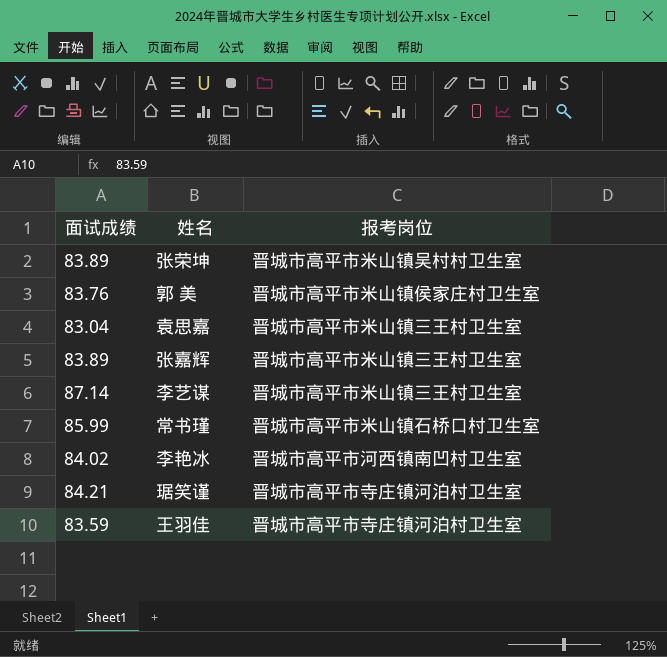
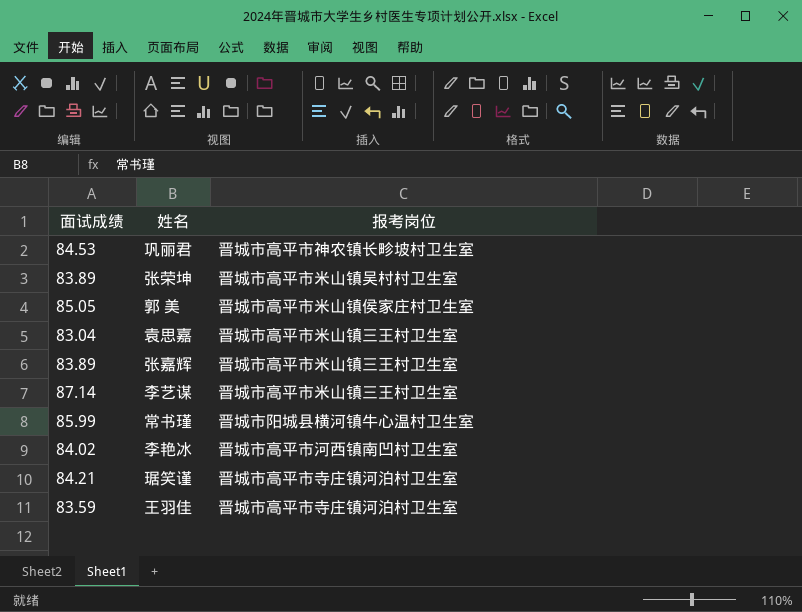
row 巩丽君: none -> 84.53 | 晋城市高平市神农镇长畛坡村卫生室
郭 美 | 面试成绩: 83.76 -> 85.05
常书瑾 | 报考岗位: 晋城市高平市米山镇石桥口村卫生室 -> 晋城市阳城县横河镇牛心温村卫生室

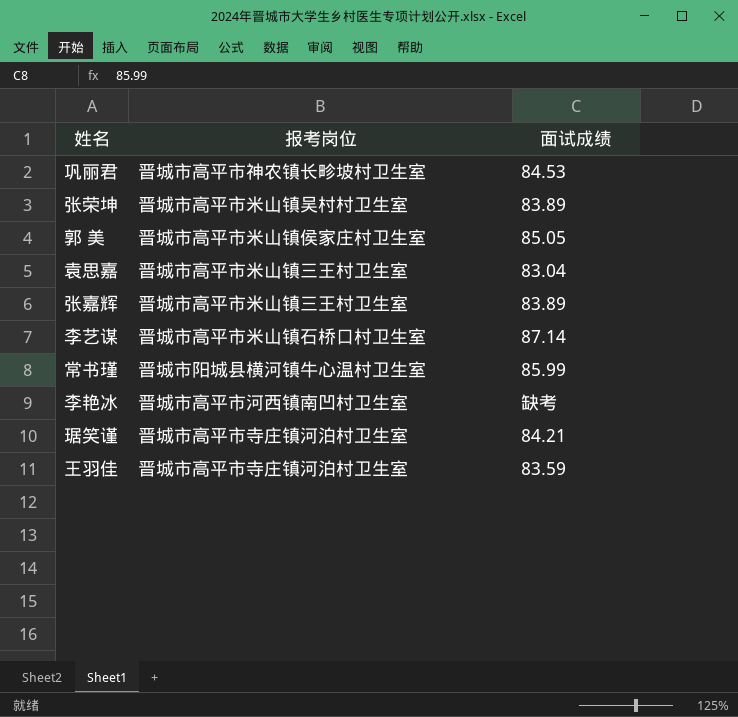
column 面试成绩 | position: 1 -> 3
李艺谋 | 报考岗位: 晋城市高平市米山镇三王村卫生室 -> 晋城市高平市米山镇石桥口村卫生室
李艳冰 | 面试成绩: 84.02 -> 缺考

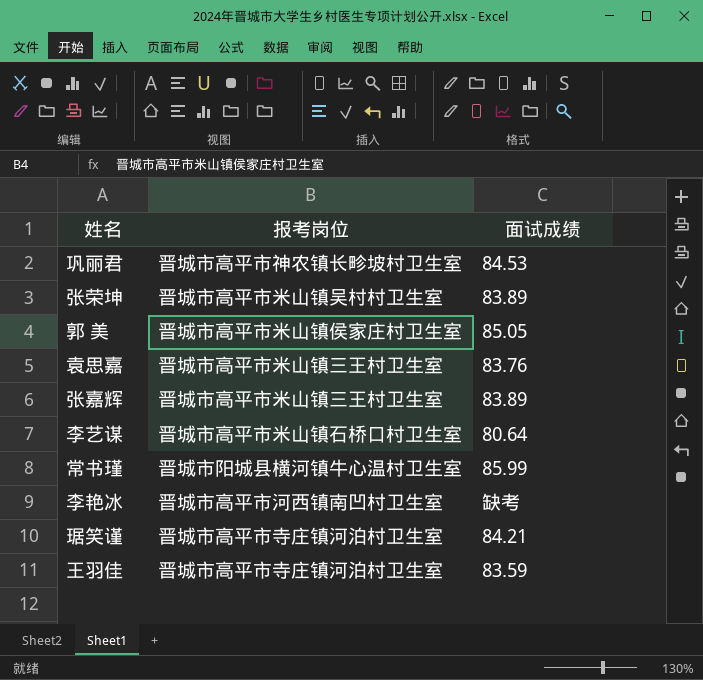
袁思嘉 | 面试成绩: 83.04 -> 83.76
李艺谋 | 面试成绩: 87.14 -> 80.64

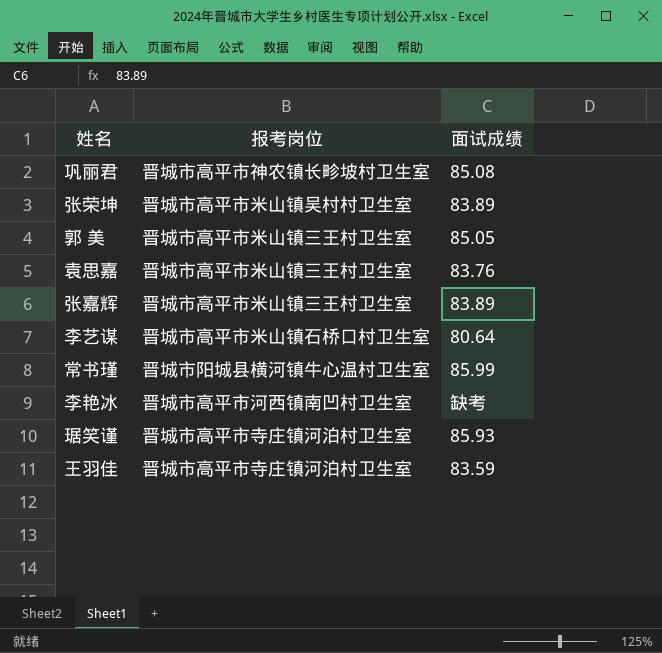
巩丽君 | 面试成绩: 84.53 -> 85.08
郭 美 | 报考岗位: 晋城市高平市米山镇侯家庄村卫生室 -> 晋城市高平市米山镇三王村卫生室
琚笑谨 | 面试成绩: 84.21 -> 85.93

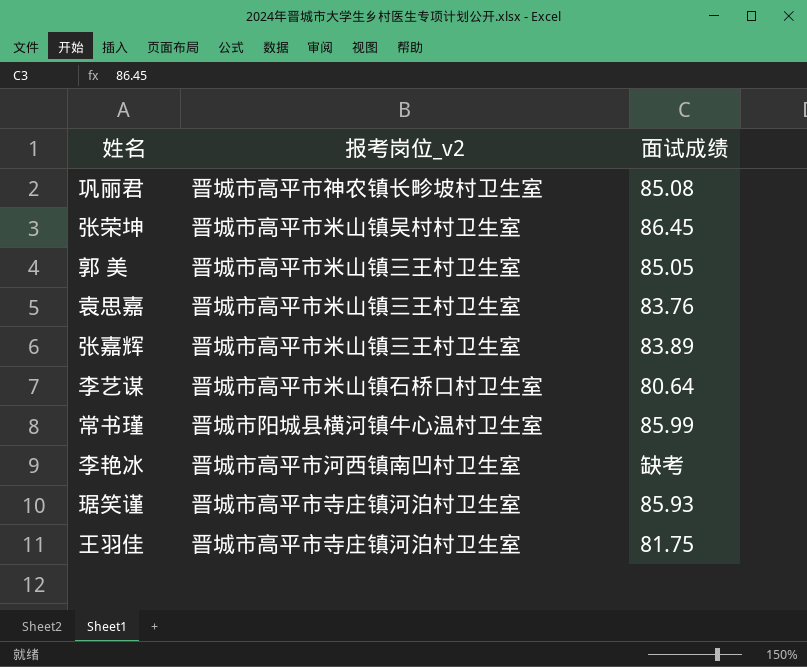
column name: 报考岗位 -> 报考岗位_v2
张荣坤 | 面试成绩: 83.89 -> 86.45
王羽佳 | 面试成绩: 83.59 -> 81.75

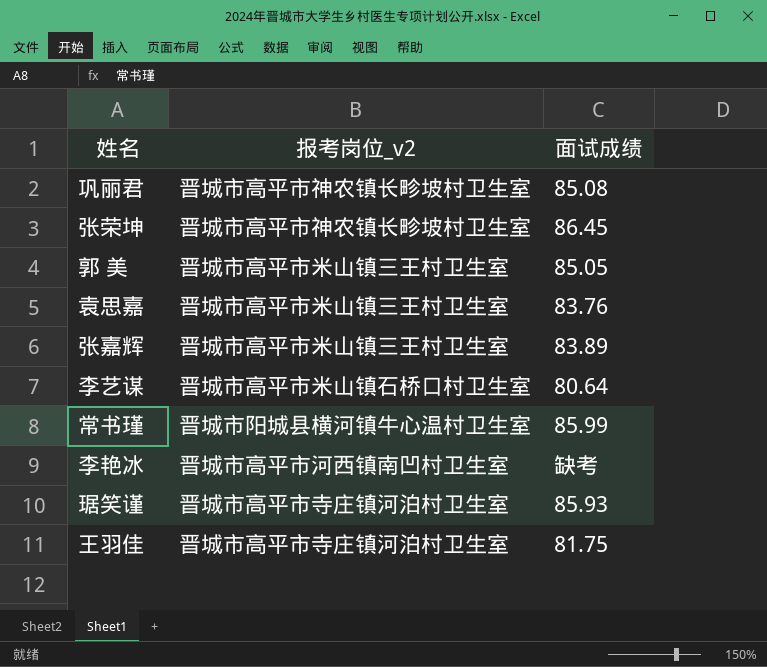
张荣坤 | 报考岗位_v2: 晋城市高平市米山镇吴村村卫生室 -> 晋城市高平市神农镇长畛坡村卫生室

